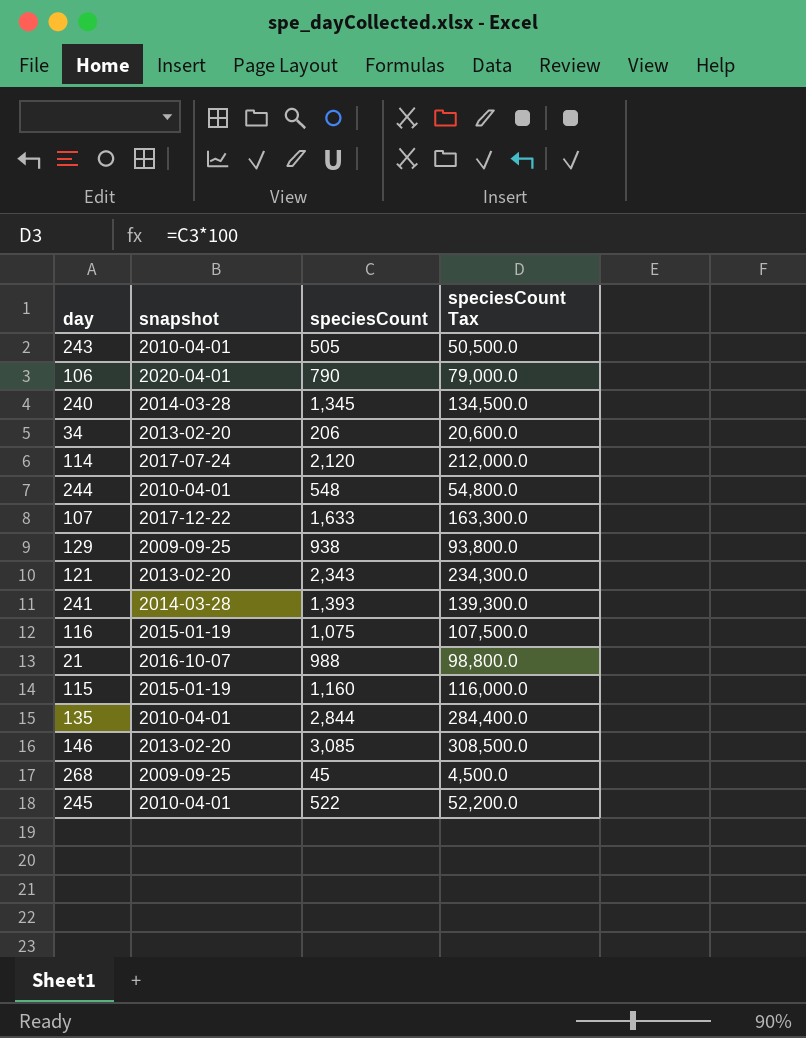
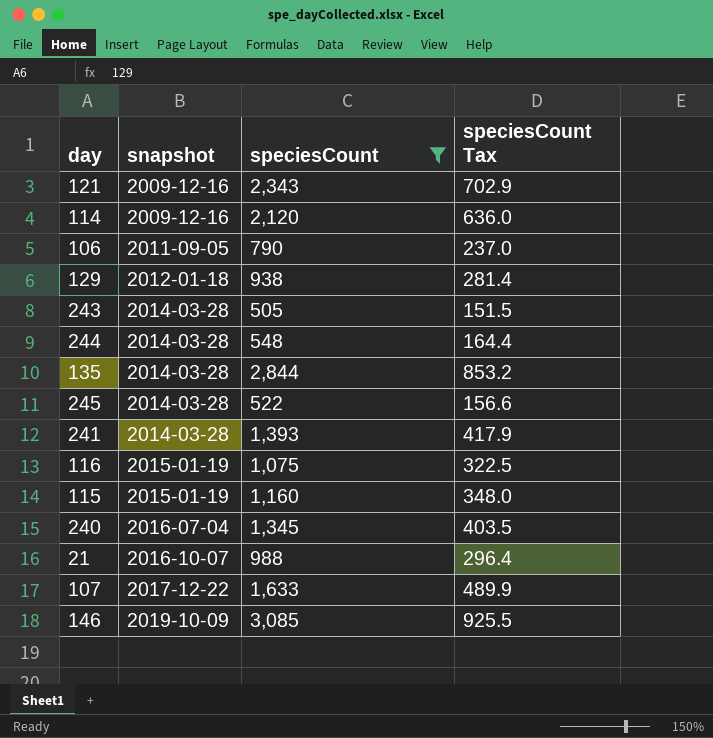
filter: none -> speciesCount >= 505
row order: none -> snapshot ascending
column speciesCount Tax | formula: [speciesCount] * 100 -> [speciesCount] * 0.3
121 | snapshot: 2013-02-20 -> 2009-12-16
114 | snapshot: 2017-07-24 -> 2009-12-16
106 | snapshot: 2020-04-01 -> 2011-09-05
129 | snapshot: 2009-09-25 -> 2012-01-18
243 | snapshot: 2010-04-01 -> 2014-03-28
244 | snapshot: 2010-04-01 -> 2014-03-28
135 | snapshot: 2010-04-01 -> 2014-03-28
245 | snapshot: 2010-04-01 -> 2014-03-28
240 | snapshot: 2014-03-28 -> 2016-07-04
146 | snapshot: 2013-02-20 -> 2019-10-09

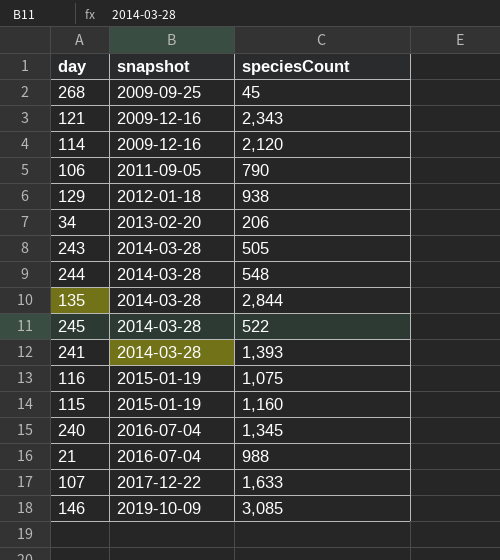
filter: speciesCount >= 505 -> none
column speciesCount Tax | formula: [speciesCount] * 0.3 -> none
21 | snapshot: 2016-10-07 -> 2016-07-04

